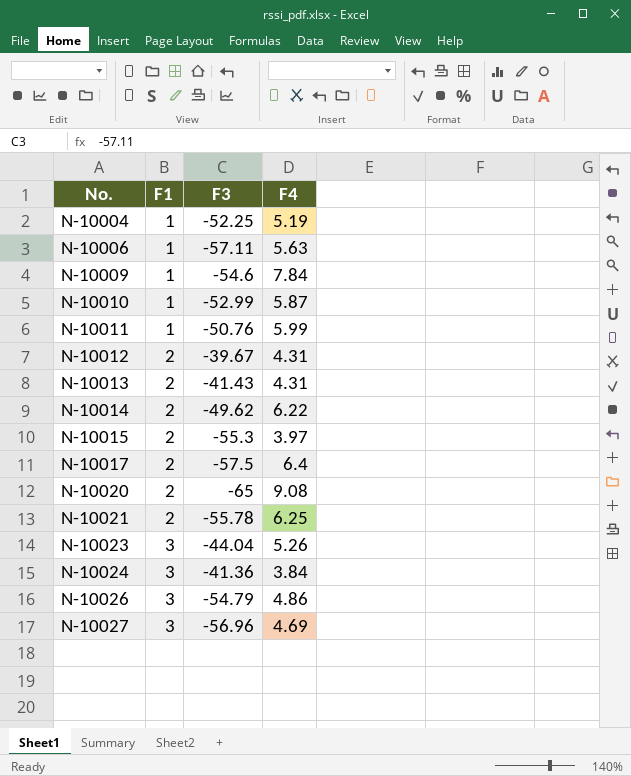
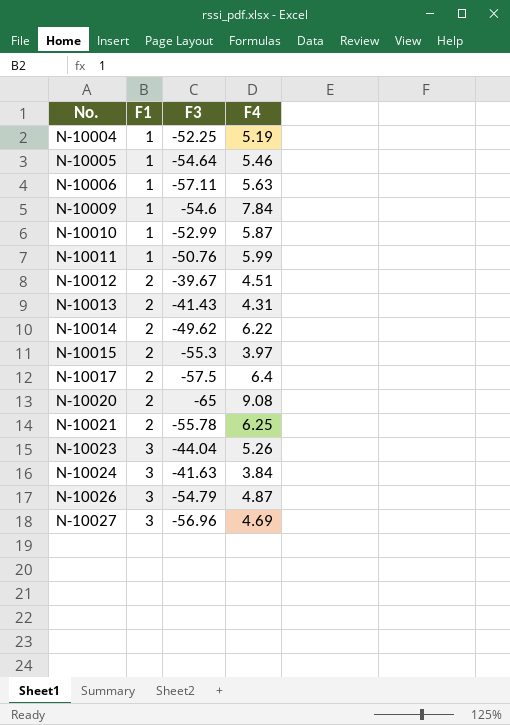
row N-10005: none -> 1 | -54.64 | 5.46
N-10012 | F4: 4.31 -> 4.51
N-10024 | F3: -41.36 -> -41.63
N-10026 | F4: 4.86 -> 4.87

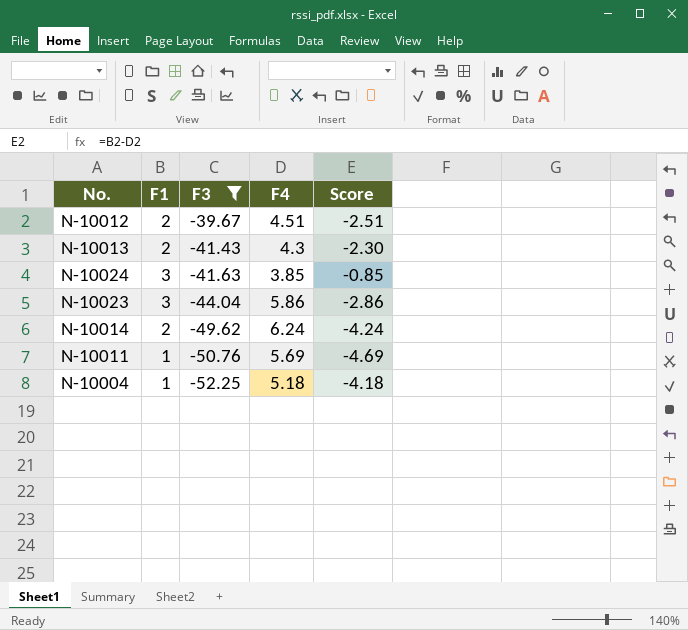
filter: none -> F3 >= -52.25
row order: No. ascending -> F3 descending
column Score | formula: none -> [F1] - [F4]
N-10013 | F4: 4.31 -> 4.3
N-10024 | F4: 3.84 -> 3.85
N-10023 | F4: 5.26 -> 5.86
N-10014 | F4: 6.22 -> 6.24
N-10011 | F4: 5.99 -> 5.69
N-10004 | F4: 5.19 -> 5.18

